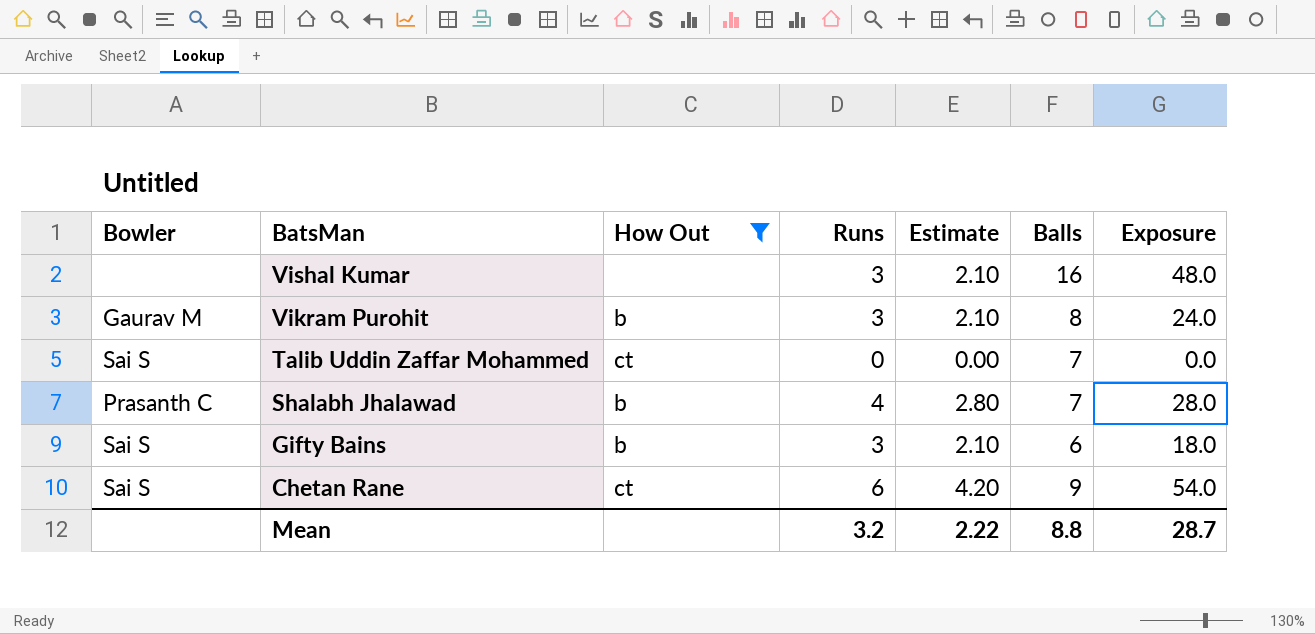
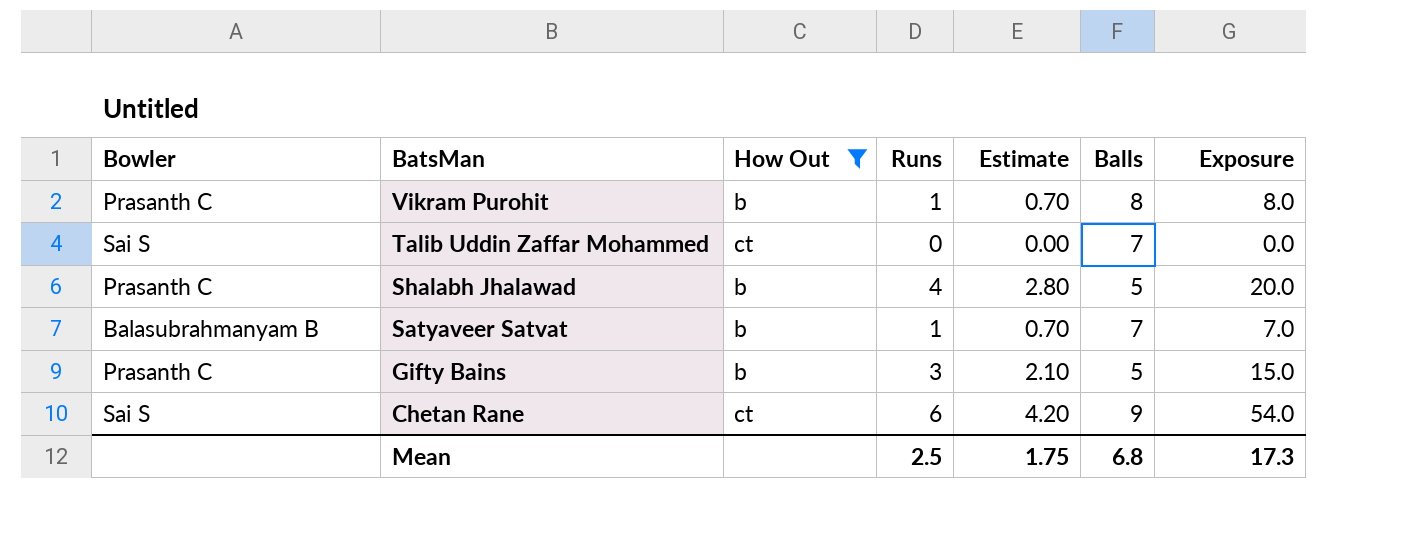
row Vishal Kumar: none | none | 3 | 2.10 | 16 | 48.0 -> none
Vikram Purohit | Bowler: Gaurav M -> Prasanth C
Vikram Purohit | Runs: 3 -> 1
Vikram Purohit | Estimate: 2.10 -> 0.70
Vikram Purohit | Exposure: 24.0 -> 8.0
Shalabh Jhalawad | Balls: 7 -> 5
Shalabh Jhalawad | Exposure: 28.0 -> 20.0
row Satyaveer Satvat: none -> Balasubrahmanyam B | b | 1 | 0.70 | 7 | 7.0
Gifty Bains | Bowler: Sai S -> Prasanth C
Gifty Bains | Balls: 6 -> 5
Gifty Bains | Exposure: 18.0 -> 15.0
Mean | Runs: 3.2 -> 2.5
Mean | Estimate: 2.22 -> 1.75
Mean | Balls: 8.8 -> 6.8
Mean | Exposure: 28.7 -> 17.3

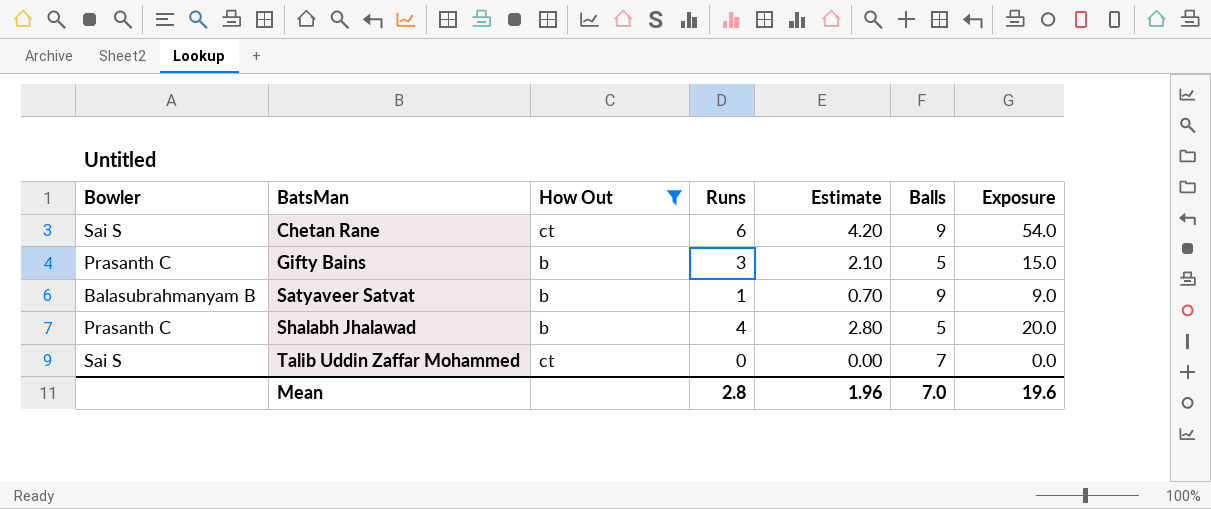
row order: BatsMan descending -> BatsMan ascending
row Vikram Purohit: Prasanth C | b | 1 | 0.70 | 8 | 8.0 -> none
Satyaveer Satvat | Balls: 7 -> 9
Satyaveer Satvat | Exposure: 7.0 -> 9.0
Mean | Runs: 2.5 -> 2.8
Mean | Estimate: 1.75 -> 1.96
Mean | Balls: 6.8 -> 7.0
Mean | Exposure: 17.3 -> 19.6

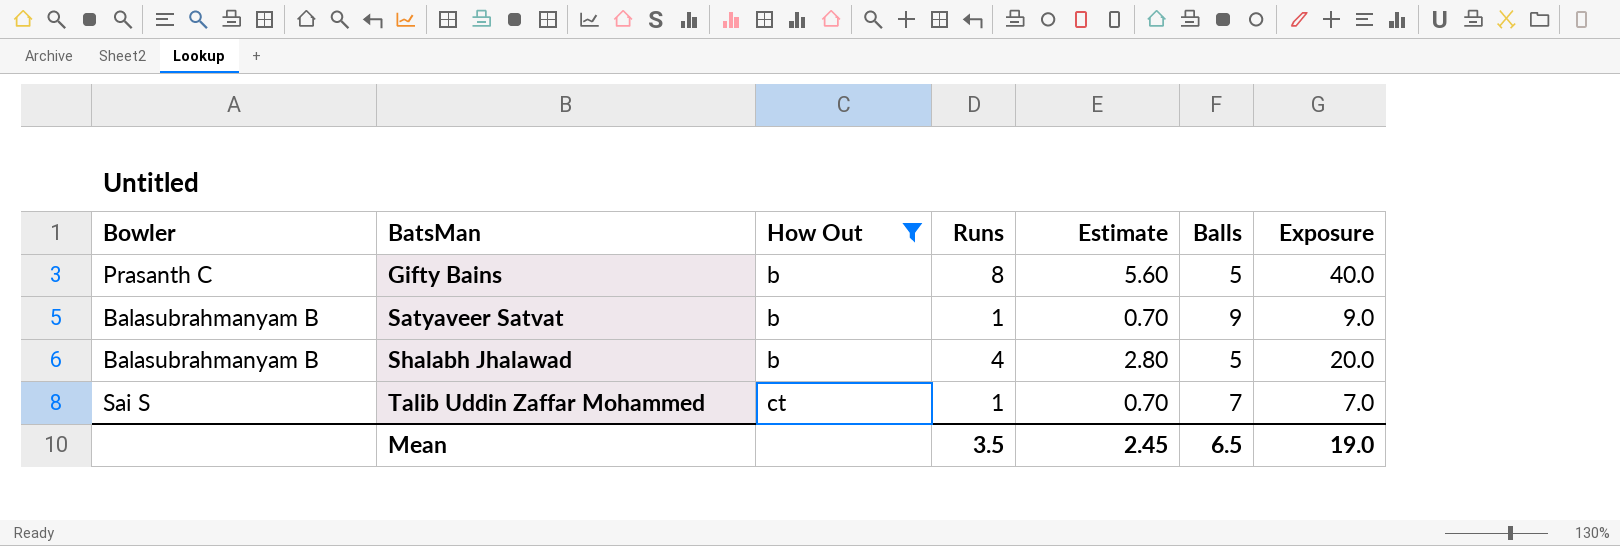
row Chetan Rane: Sai S | ct | 6 | 4.20 | 9 | 54.0 -> none
Gifty Bains | Runs: 3 -> 8
Gifty Bains | Estimate: 2.10 -> 5.60
Gifty Bains | Exposure: 15.0 -> 40.0
Shalabh Jhalawad | Bowler: Prasanth C -> Balasubrahmanyam B
Talib Uddin Zaffar Mohammed | Runs: 0 -> 1
Talib Uddin Zaffar Mohammed | Estimate: 0.00 -> 0.70
Talib Uddin Zaffar Mohammed | Exposure: 0.0 -> 7.0
Mean | Runs: 2.8 -> 3.5
Mean | Estimate: 1.96 -> 2.45
Mean | Balls: 7.0 -> 6.5
Mean | Exposure: 19.6 -> 19.0

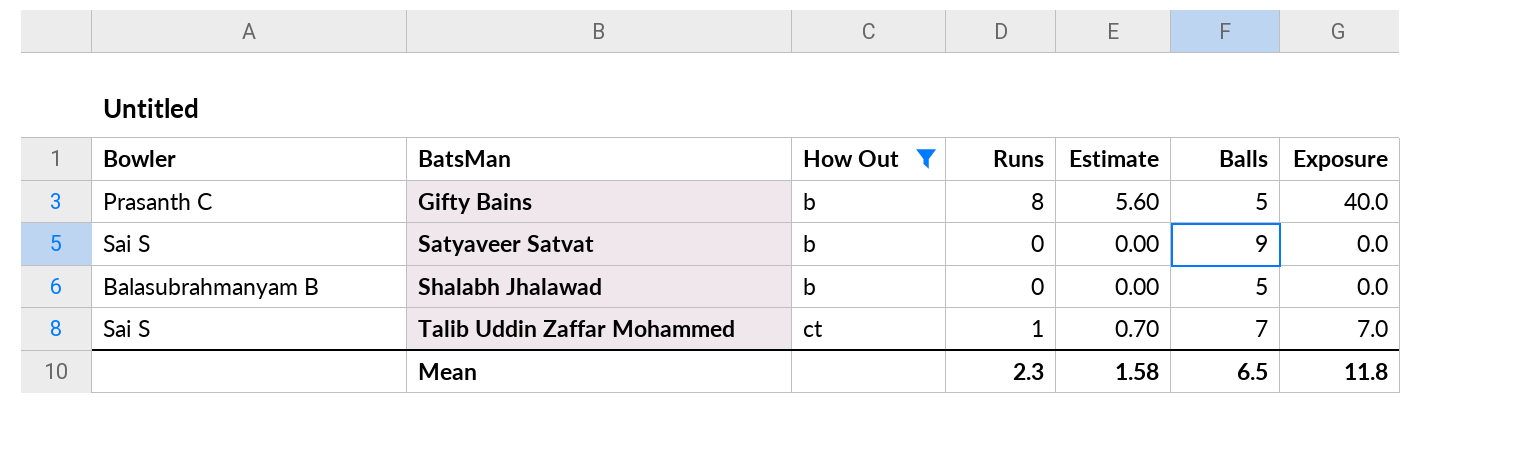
Satyaveer Satvat | Bowler: Balasubrahmanyam B -> Sai S
Satyaveer Satvat | Runs: 1 -> 0
Satyaveer Satvat | Estimate: 0.70 -> 0.00
Satyaveer Satvat | Exposure: 9.0 -> 0.0
Shalabh Jhalawad | Runs: 4 -> 0
Shalabh Jhalawad | Estimate: 2.80 -> 0.00
Shalabh Jhalawad | Exposure: 20.0 -> 0.0
Mean | Runs: 3.5 -> 2.3
Mean | Estimate: 2.45 -> 1.58
Mean | Exposure: 19.0 -> 11.8

